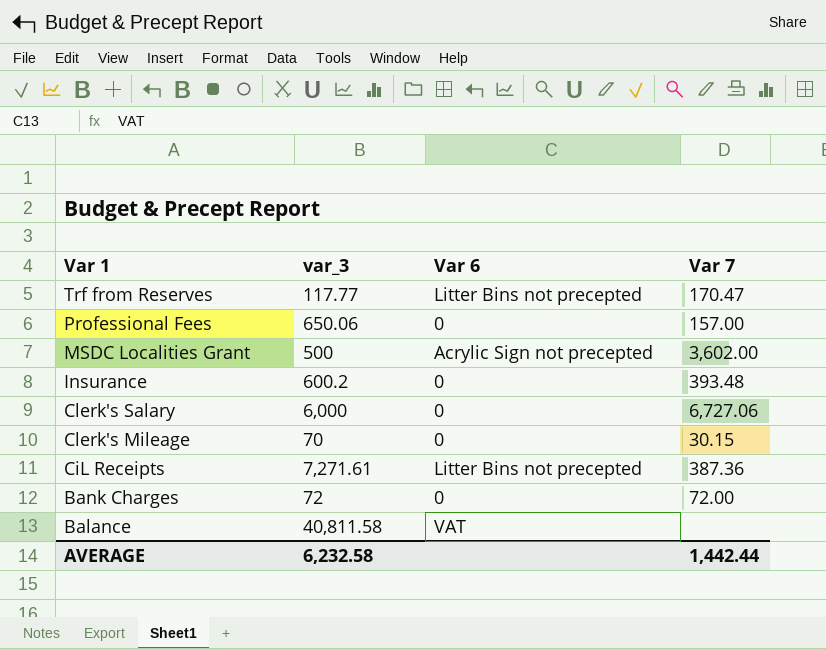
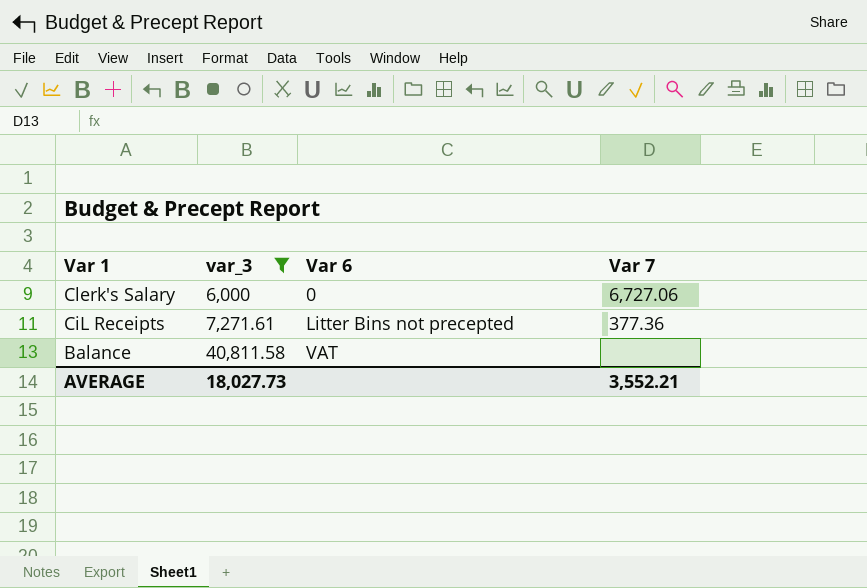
filter: none -> var_3 >= 6,000
CiL Receipts | Var 7: 387.36 -> 377.36
AVERAGE | var_3: 6,232.58 -> 18,027.73
AVERAGE | Var 7: 1,442.44 -> 3,552.21

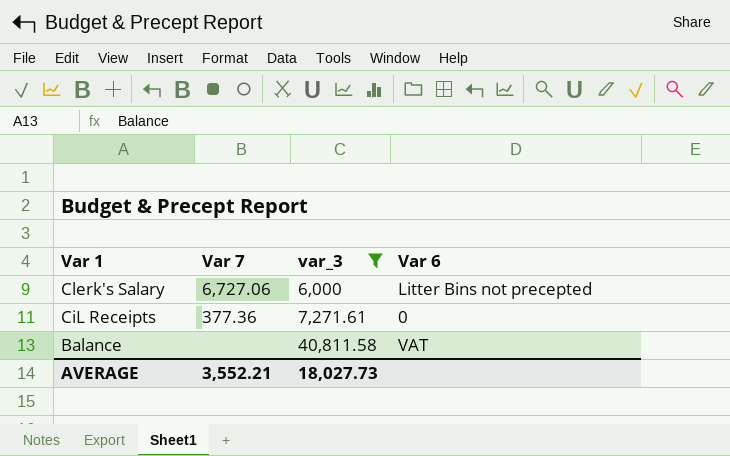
column Var 7 | position: 4 -> 2
Clerk's Salary | Var 6: 0 -> Litter Bins not precepted
CiL Receipts | Var 6: Litter Bins not precepted -> 0

